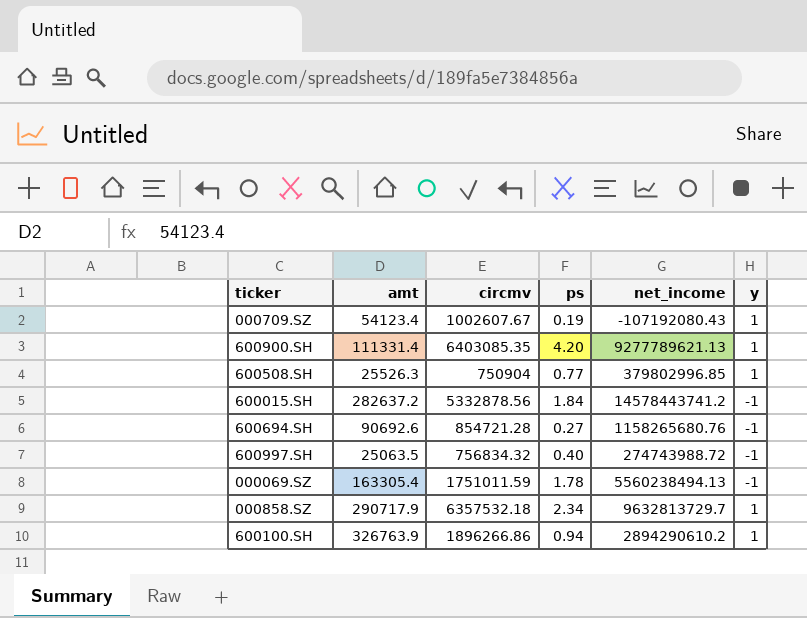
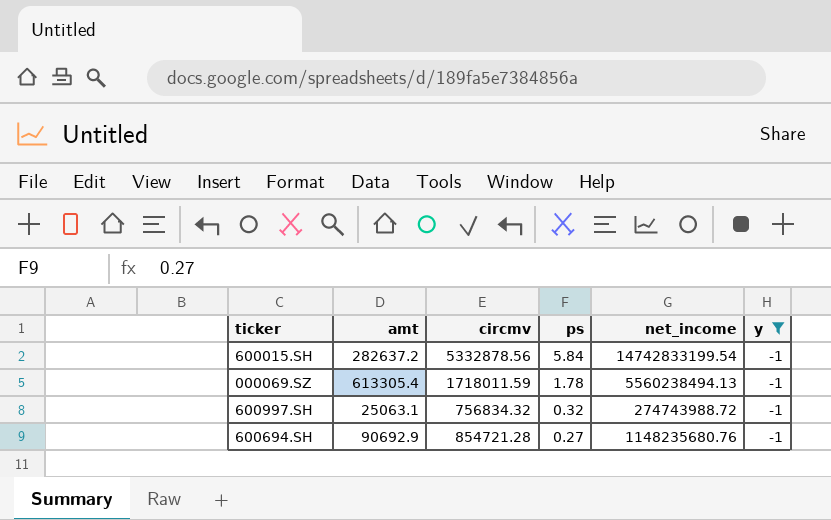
filter: none -> y = -1
row order: none -> ps descending
600015.SH | ps: 1.84 -> 5.84
600015.SH | net_income: 14578443741.2 -> 14742833199.54
000069.SZ | amt: 163305.4 -> 613305.4
000069.SZ | circmv: 1751011.59 -> 1718011.59
600997.SH | amt: 25063.5 -> 25063.1
600997.SH | ps: 0.40 -> 0.32
600694.SH | amt: 90692.6 -> 90692.9
600694.SH | net_income: 1158265680.76 -> 1148235680.76

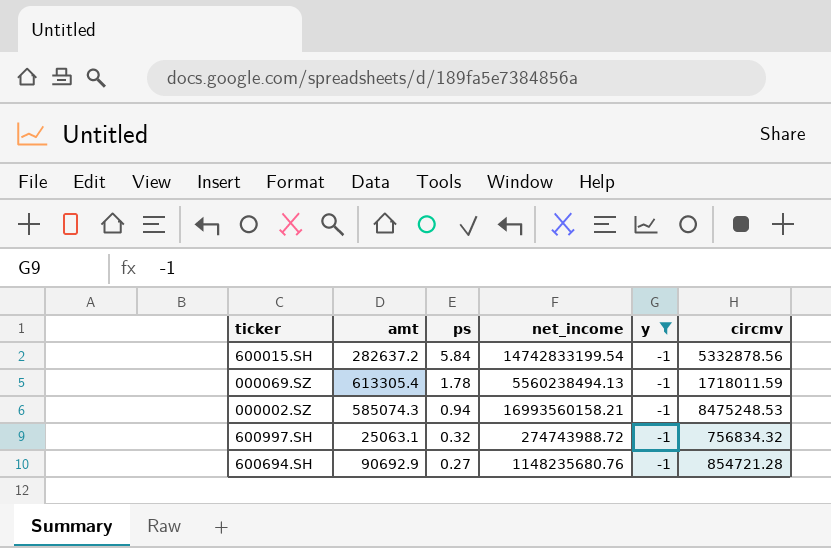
column circmv | position: 3 -> 6
row 000002.SZ: none -> 585074.3 | 0.94 | 16993560158.21 | -1 | 8475248.53

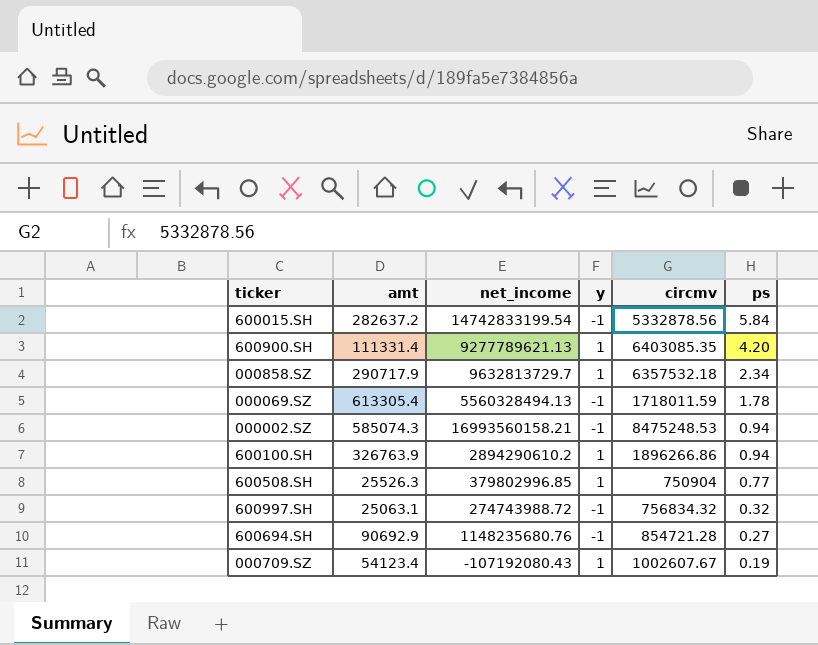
filter: y = -1 -> none
column ps | position: 3 -> 6
000069.SZ | net_income: 5560238494.13 -> 5560328494.13

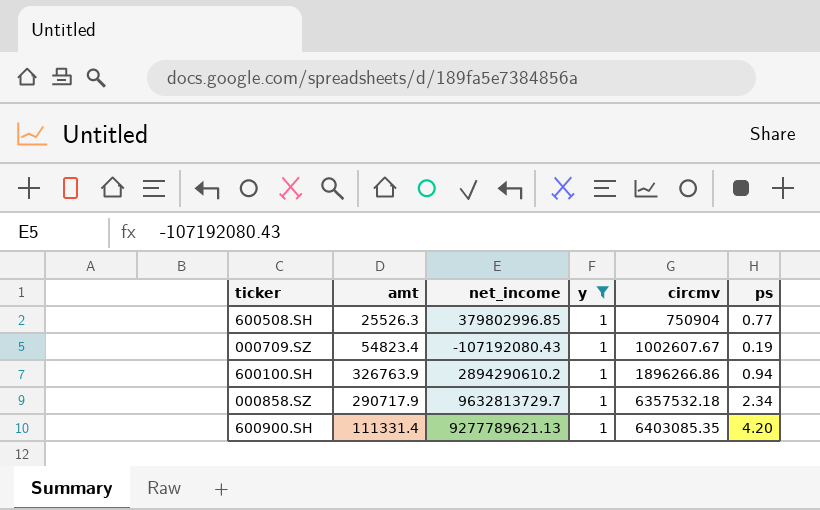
filter: none -> y = 1
row order: ps descending -> circmv ascending
000709.SZ | amt: 54123.4 -> 54823.4

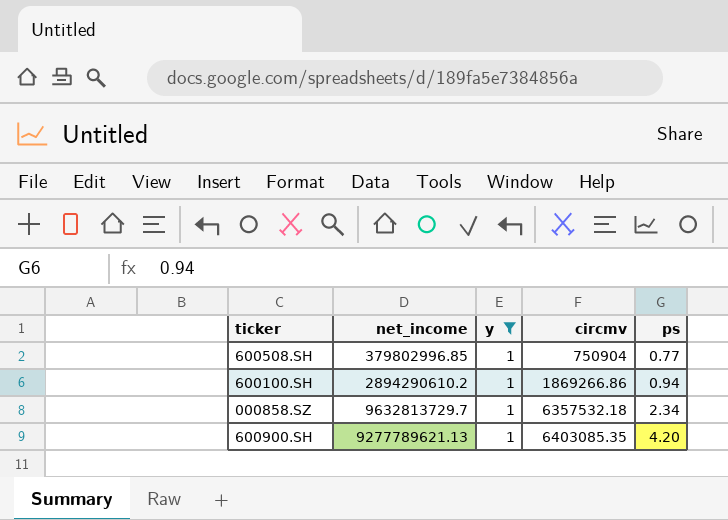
column amt | position: 2 -> none
row 000709.SZ: 54823.4 | -107192080.43 | 1 | 1002607.67 | 0.19 -> none
600100.SH | circmv: 1896266.86 -> 1869266.86

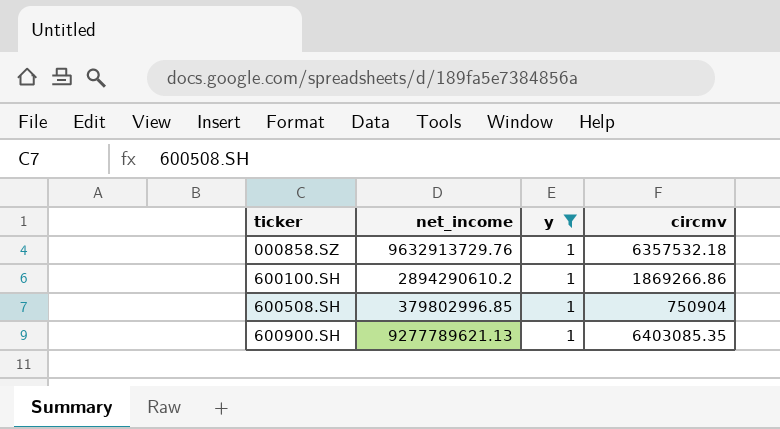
row order: circmv ascending -> ticker ascending
column ps | position: 5 -> none
000858.SZ | net_income: 9632813729.7 -> 9632913729.76

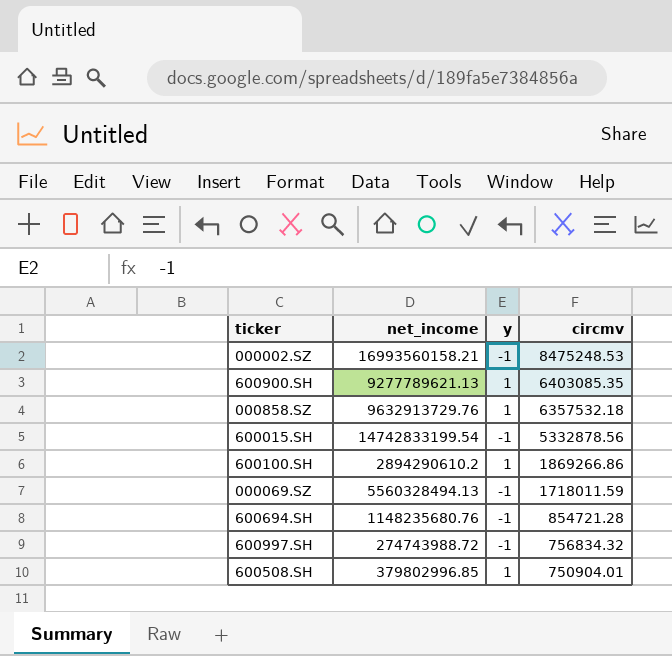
filter: y = 1 -> none
row order: ticker ascending -> circmv descending
600508.SH | circmv: 750904 -> 750904.01

